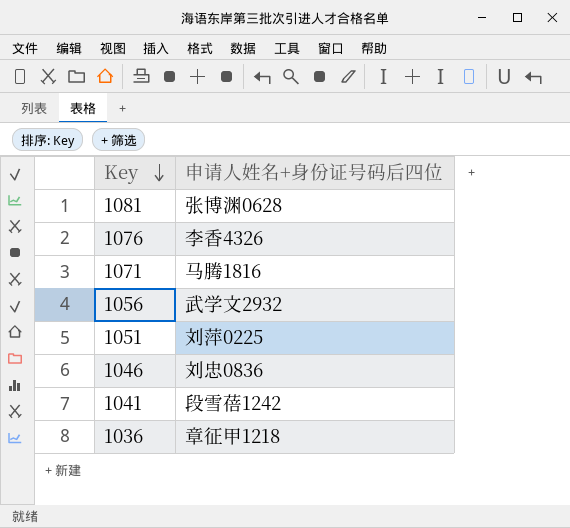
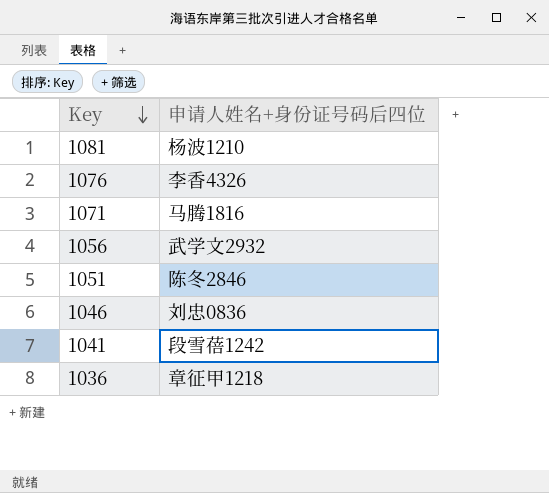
1081 | 申请人姓名+身份证号码后四位: 张博渊0628 -> 杨波1210
1051 | 申请人姓名+身份证号码后四位: 刘萍0225 -> 陈冬2846

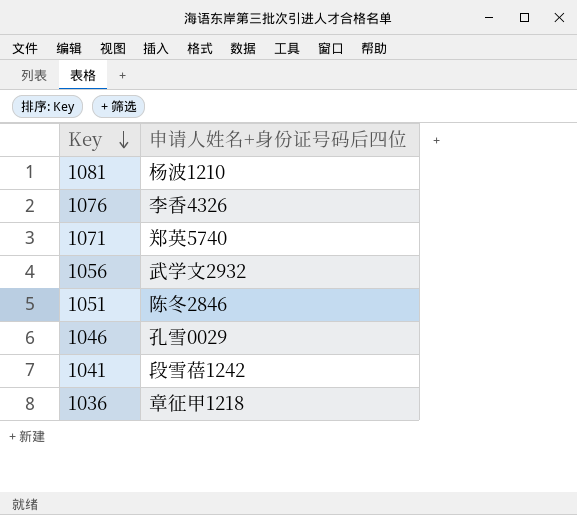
1071 | 申请人姓名+身份证号码后四位: 马腾1816 -> 郑英5740
1046 | 申请人姓名+身份证号码后四位: 刘忠0836 -> 孔雪0029

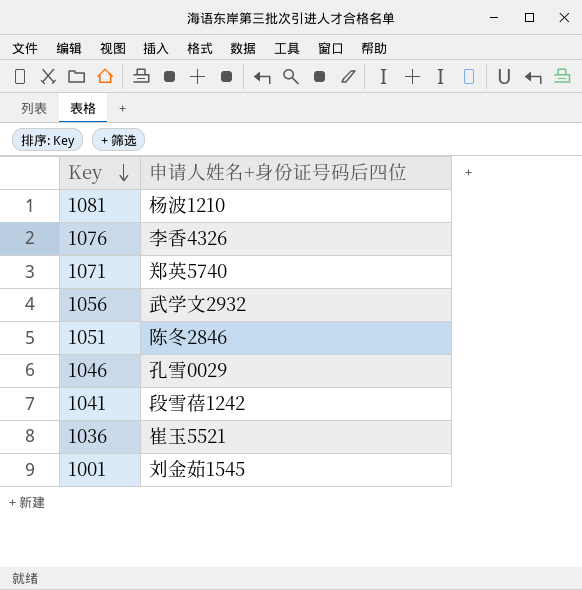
1036 | 申请人姓名+身份证号码后四位: 章征甲1218 -> 崔玉5521
row 1001: none -> 刘金茹1545

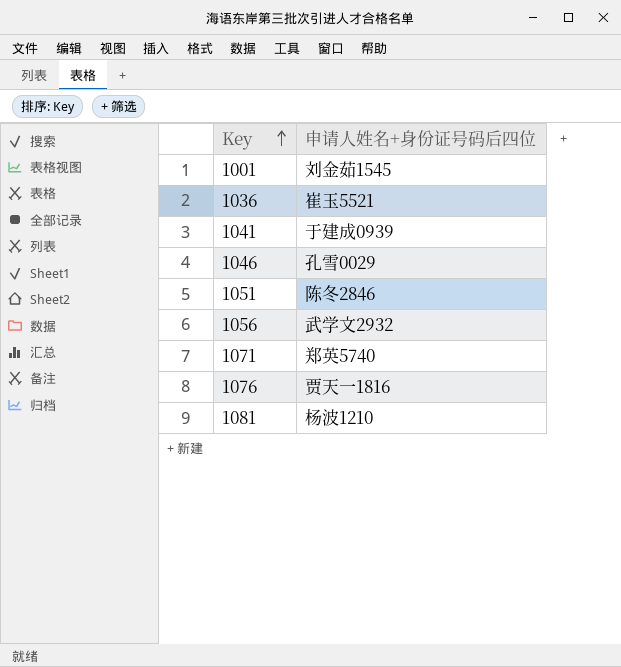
row order: Key descending -> Key ascending
1041 | 申请人姓名+身份证号码后四位: 段雪蓓1242 -> 于建成0939
1076 | 申请人姓名+身份证号码后四位: 李香4326 -> 贾天一1816

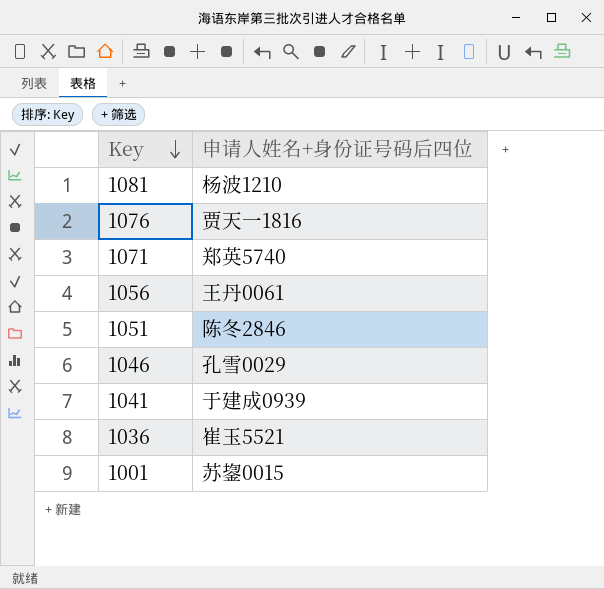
row order: Key ascending -> Key descending
1056 | 申请人姓名+身份证号码后四位: 武学文2932 -> 王丹0061
1001 | 申请人姓名+身份证号码后四位: 刘金茹1545 -> 苏鋆0015

